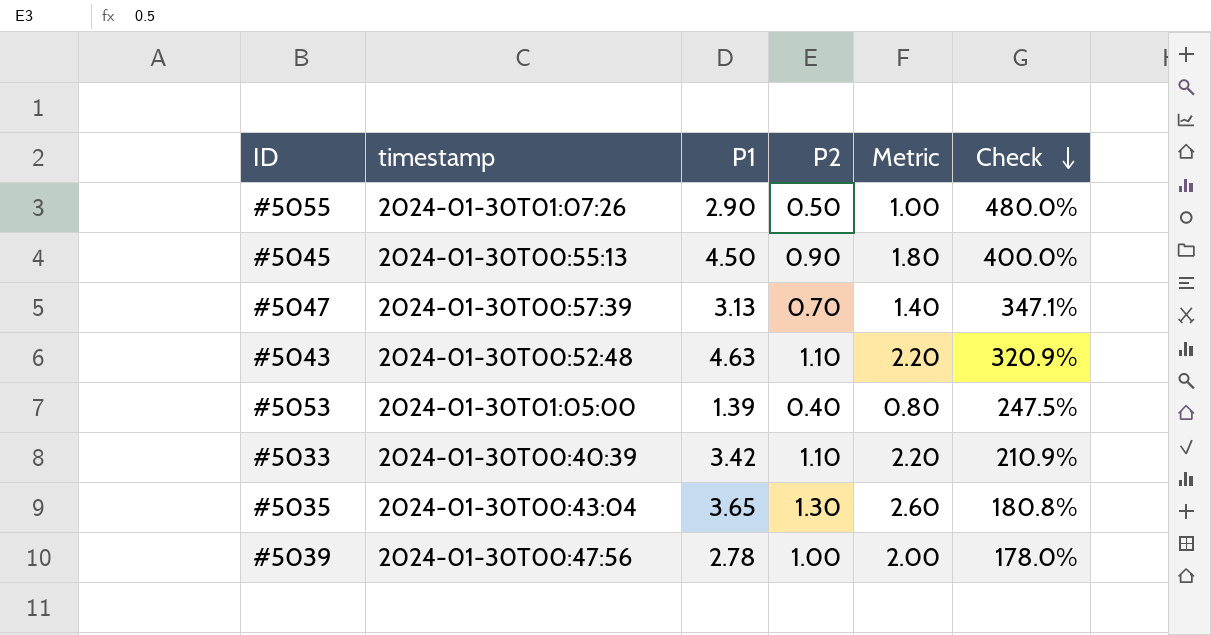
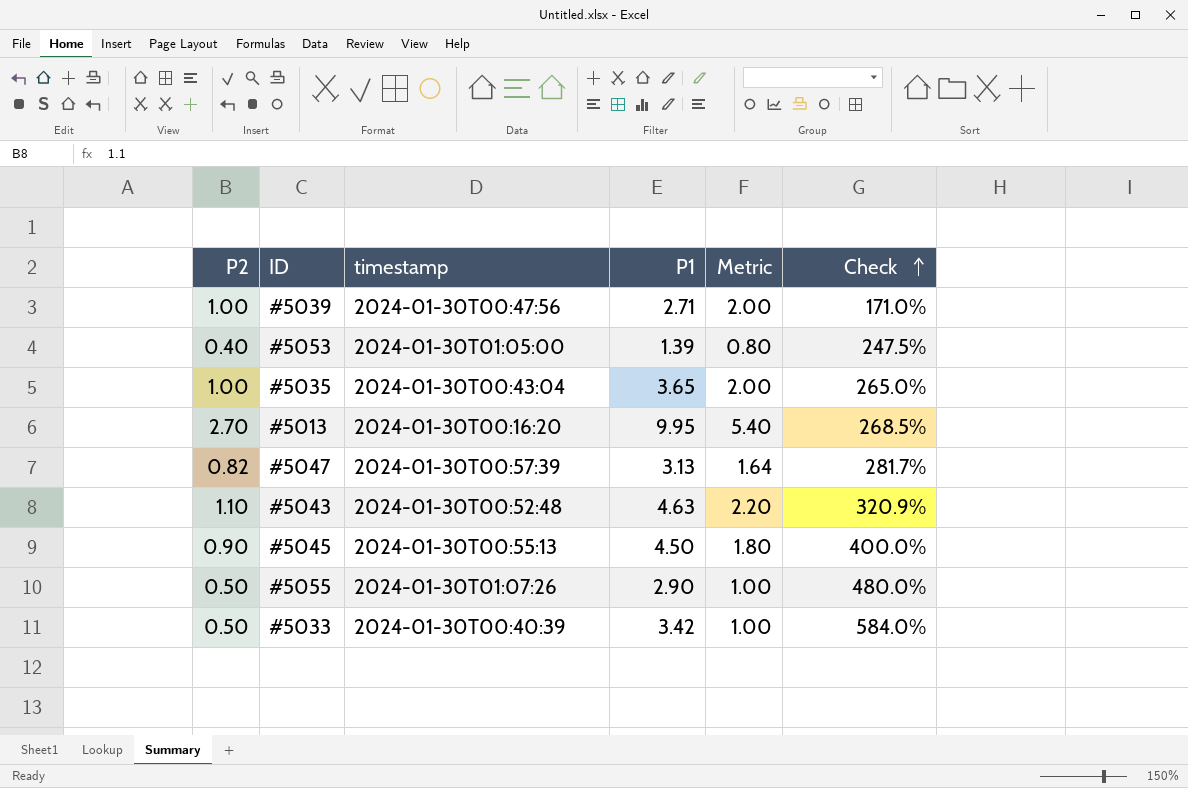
row order: Check descending -> Check ascending
column P2 | position: 4 -> 1
#5039 | P1: 2.78 -> 2.71
#5039 | Check: 178.0% -> 171.0%
#5035 | P2: 1.30 -> 1.00
#5035 | Metric: 2.60 -> 2.00
#5035 | Check: 180.8% -> 265.0%
row #5013: none -> 2.70 | 2024-01-30T00:16:20 | 9.95 | 5.40 | 268.5%
#5047 | P2: 0.70 -> 0.82
#5047 | Metric: 1.40 -> 1.64
#5047 | Check: 347.1% -> 281.7%
#5033 | P2: 1.10 -> 0.50
#5033 | Metric: 2.20 -> 1.00
#5033 | Check: 210.9% -> 584.0%

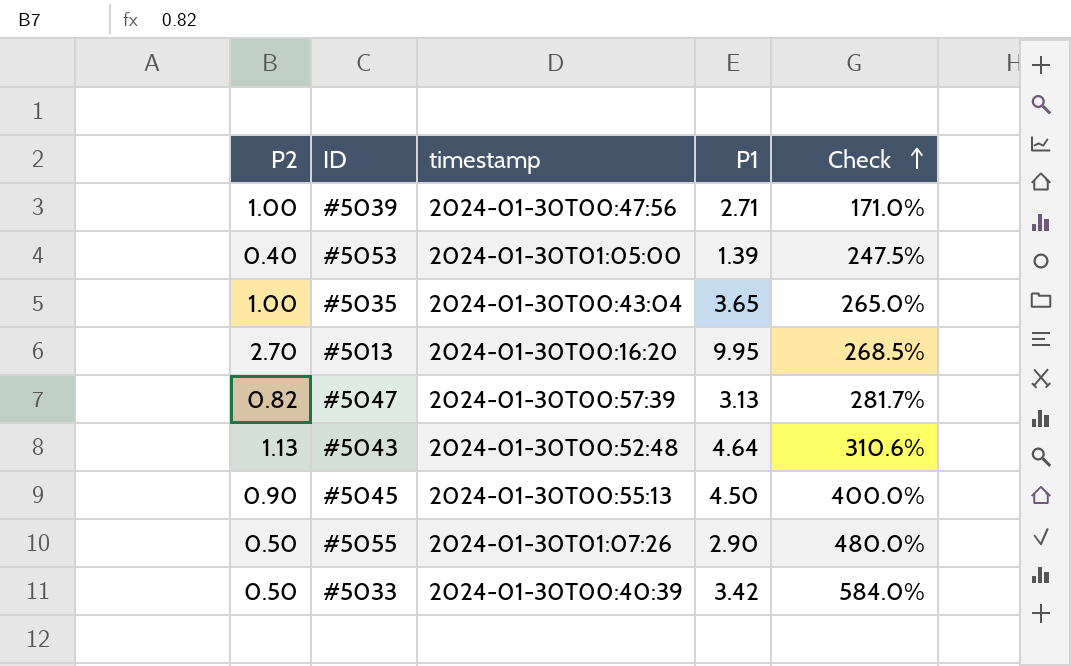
column Metric | formula: [P2] * 2 -> none
#5043 | P2: 1.10 -> 1.13
#5043 | P1: 4.63 -> 4.64
#5043 | Check: 320.9% -> 310.6%

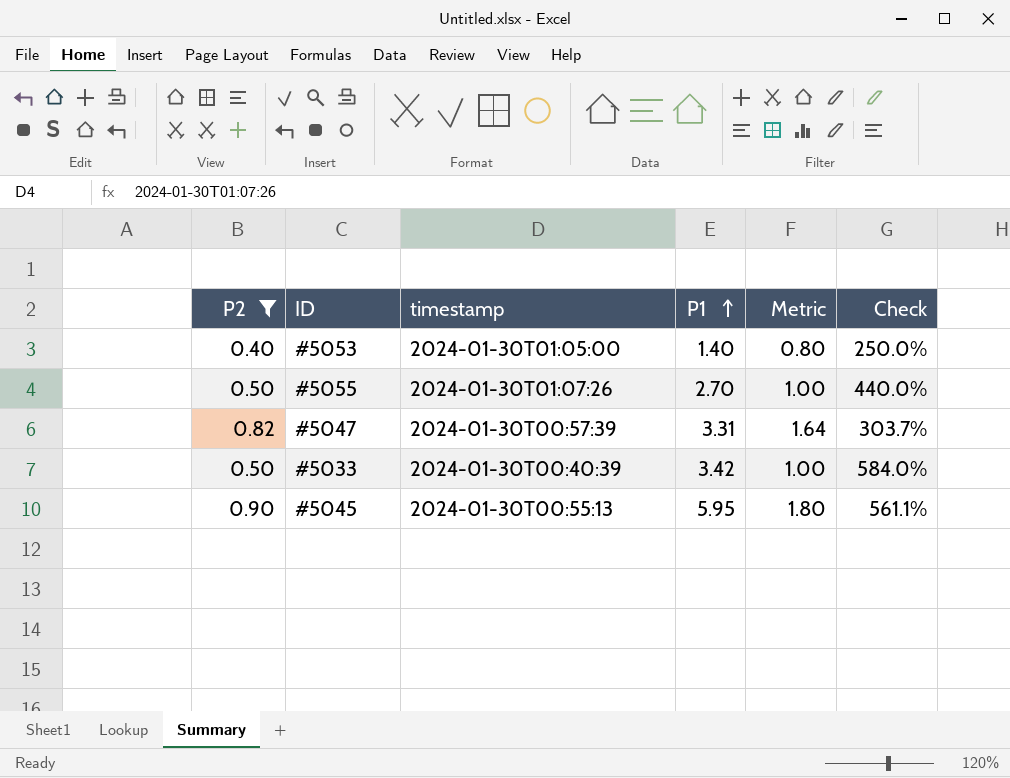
filter: none -> P2 <= 0.90
row order: Check ascending -> P1 ascending
column Metric | formula: none -> [P2] * 2
#5053 | P1: 1.39 -> 1.40
#5053 | Check: 247.5% -> 250.0%
#5055 | P1: 2.90 -> 2.70
#5055 | Check: 480.0% -> 440.0%
#5047 | P1: 3.13 -> 3.31
#5047 | Check: 281.7% -> 303.7%
#5045 | P1: 4.50 -> 5.95
#5045 | Check: 400.0% -> 561.1%

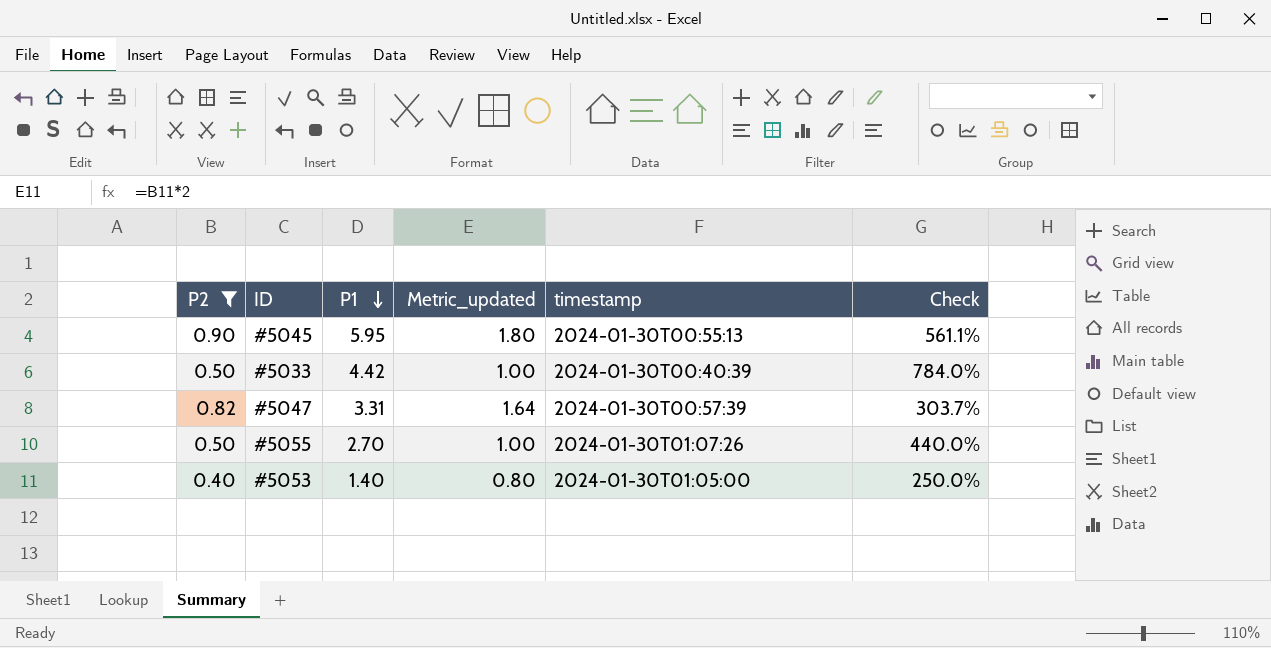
row order: P1 ascending -> P1 descending
column name: Metric -> Metric_updated
column timestamp | position: 3 -> 5
#5033 | P1: 3.42 -> 4.42
#5033 | Check: 584.0% -> 784.0%

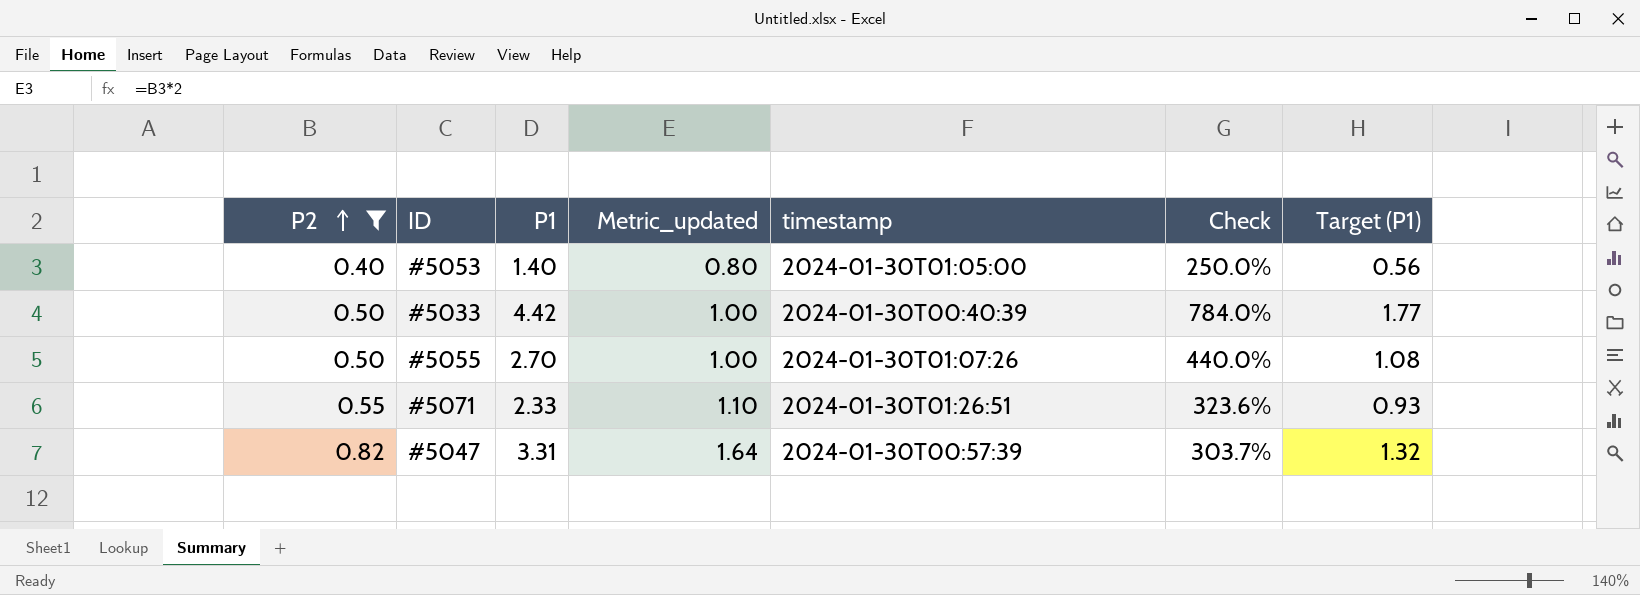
row order: P1 descending -> P2 ascending
column Target (P1) | formula: none -> [P1] * 0.4
row #5045: 0.90 | 5.95 | 1.80 | 2024-01-30T00:55:13 | 561.1% -> none
row #5071: none -> 0.55 | 2.33 | 1.10 | 2024-01-30T01:26:51 | 323.6% | 0.93

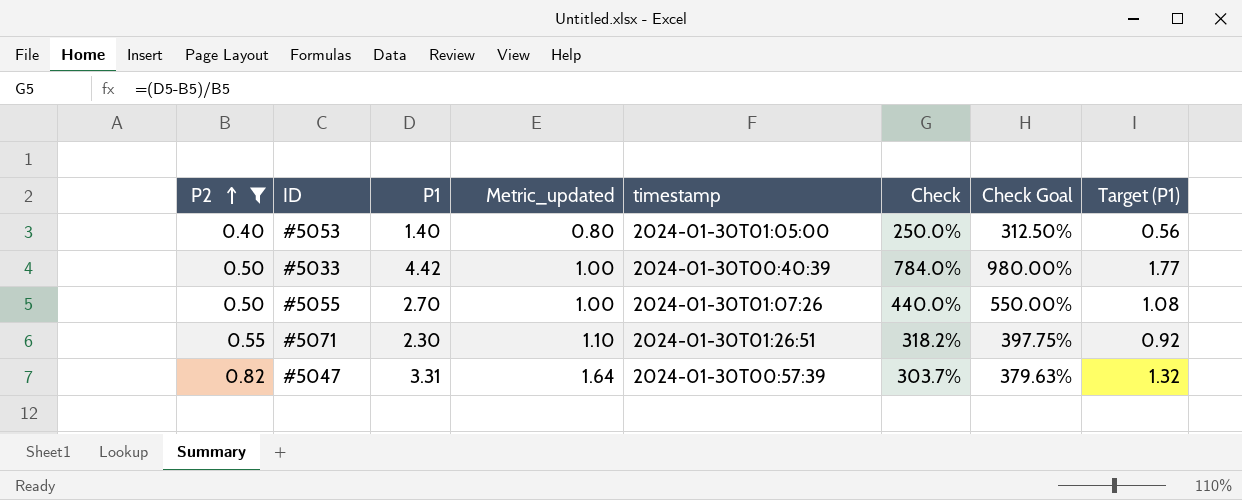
column Check Goal | formula: none -> [Check] * 1.25
#5071 | P1: 2.33 -> 2.30
#5071 | Check: 323.6% -> 318.2%
#5071 | Target (P1): 0.93 -> 0.92

